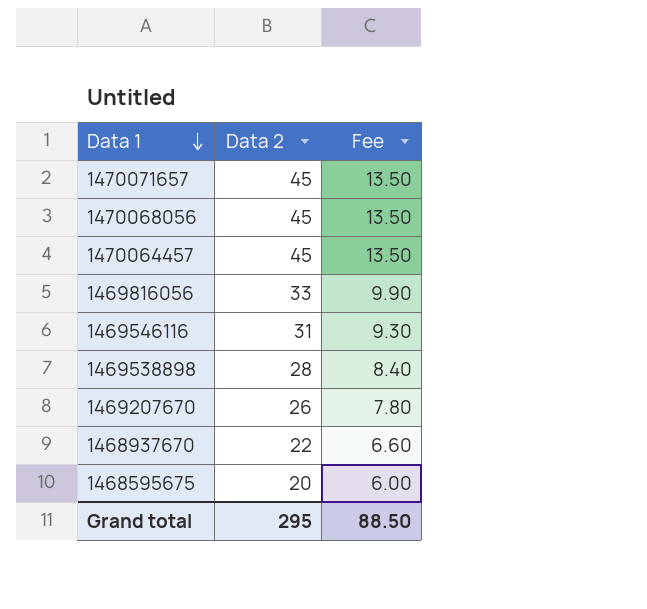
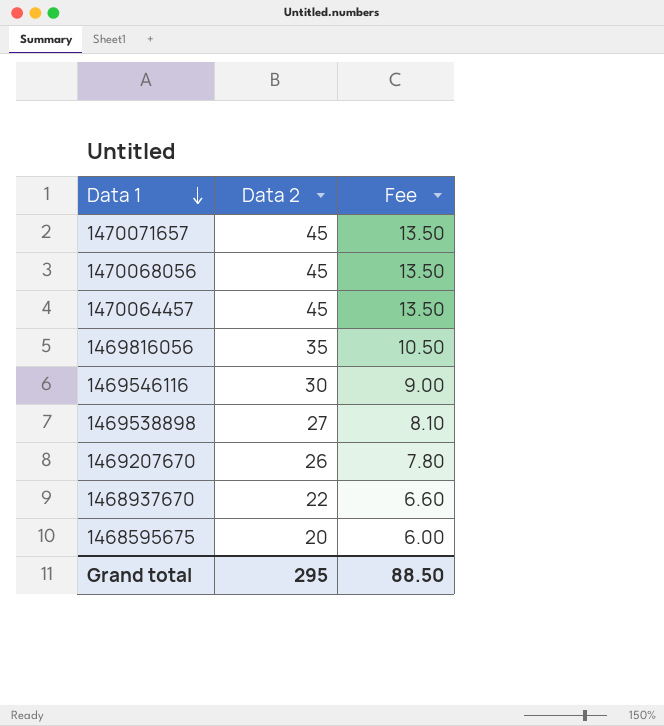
1469816056 | Data 2: 33 -> 35
1469816056 | Fee: 9.90 -> 10.50
1469546116 | Data 2: 31 -> 30
1469546116 | Fee: 9.30 -> 9.00
1469538898 | Data 2: 28 -> 27
1469538898 | Fee: 8.40 -> 8.10

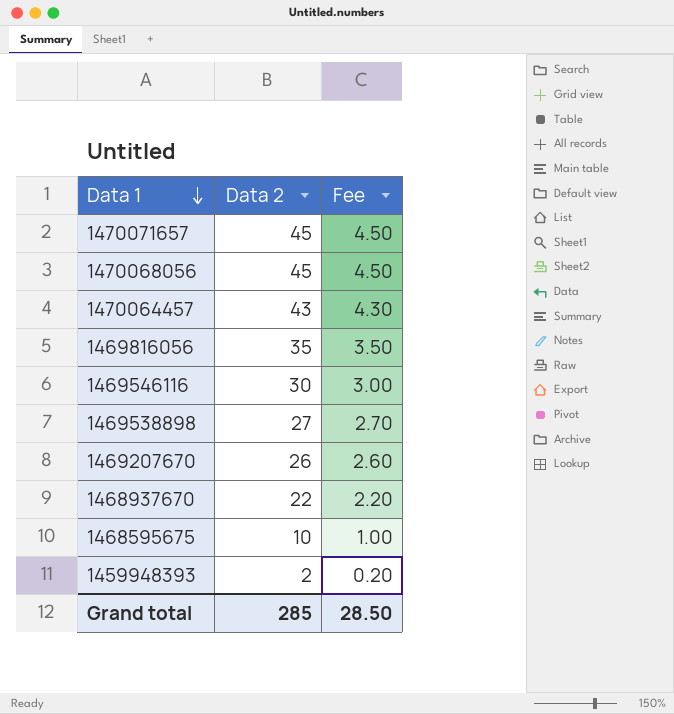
column Fee | formula: [Data 2] * 0.3 -> [Data 2] * 0.1
1470064457 | Data 2: 45 -> 43
1468595675 | Data 2: 20 -> 10
row 1459948393: none -> 2 | 0.20
Grand total | Data 2: 295 -> 285
Grand total | Fee: 88.50 -> 28.50

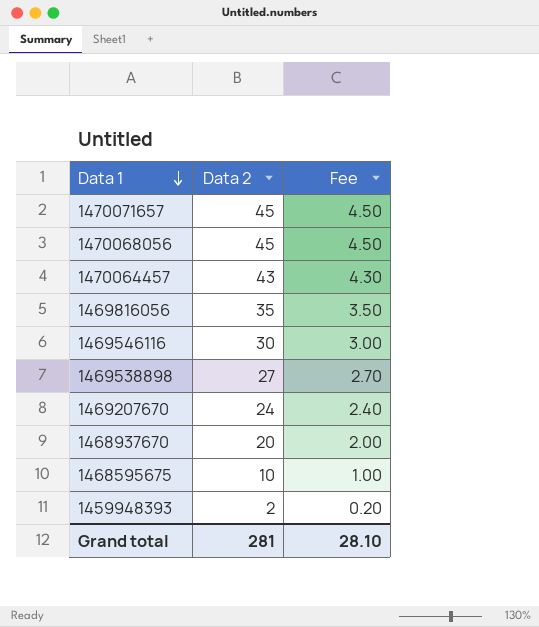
1469207670 | Data 2: 26 -> 24
1469207670 | Fee: 2.60 -> 2.40
1468937670 | Data 2: 22 -> 20
1468937670 | Fee: 2.20 -> 2.00
Grand total | Data 2: 285 -> 281
Grand total | Fee: 28.50 -> 28.10

